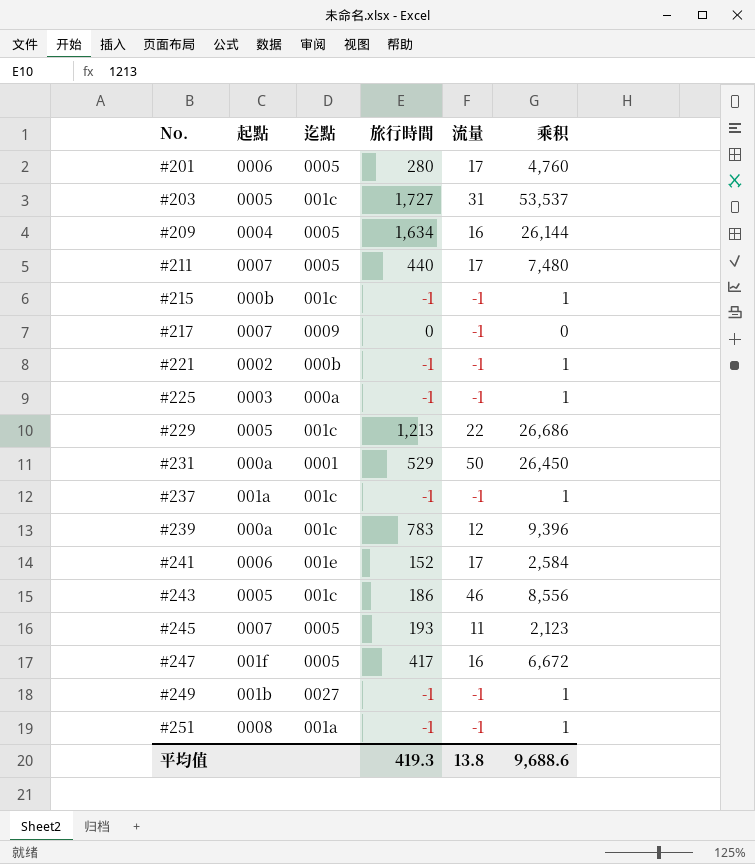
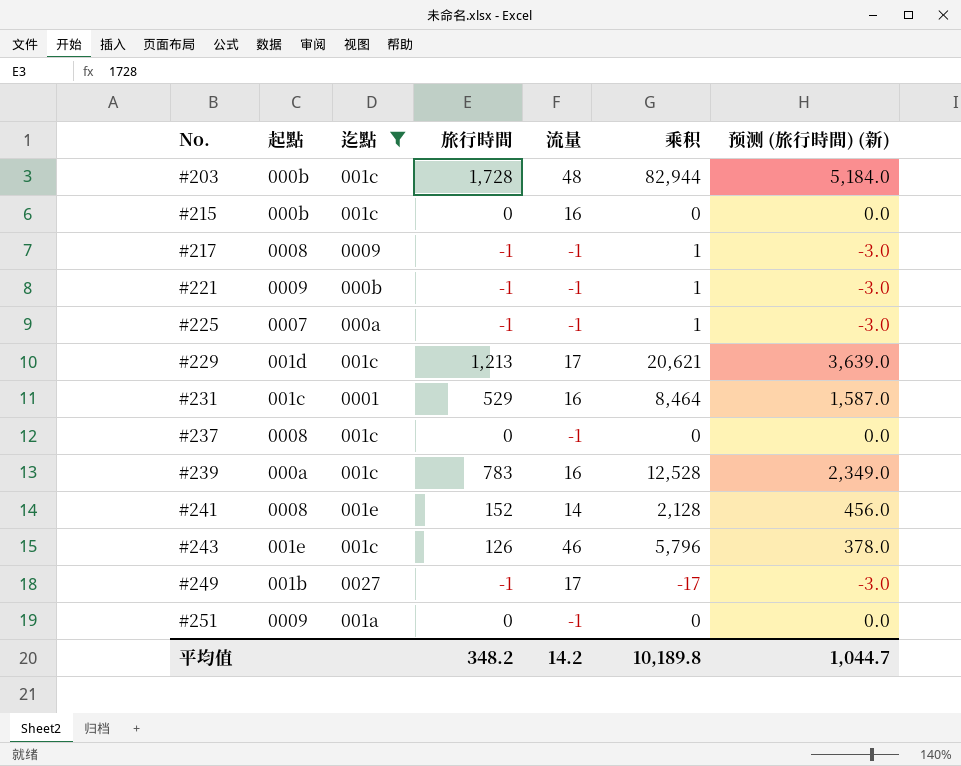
filter: none -> 迄點 != 0005
column 预测 (旅行時間) (新) | formula: none -> [旅行時間] * 3
#203 | 起點: 0005 -> 000b
#203 | 旅行時間: 1,727 -> 1,728
#203 | 流量: 31 -> 48
#203 | 乘积: 53,537 -> 82,944
#215 | 旅行時間: -1 -> 0
#215 | 流量: -1 -> 16
#215 | 乘积: 1 -> 0
#217 | 起點: 0007 -> 0008
#217 | 旅行時間: 0 -> -1
#217 | 乘积: 0 -> 1
#221 | 起點: 0002 -> 0009
#225 | 起點: 0003 -> 0007
#229 | 起點: 0005 -> 001d
#229 | 流量: 22 -> 17
#229 | 乘积: 26,686 -> 20,621
#231 | 起點: 000a -> 001c
#231 | 流量: 50 -> 16
#231 | 乘积: 26,450 -> 8,464
#237 | 起點: 001a -> 0008
#237 | 旅行時間: -1 -> 0
#237 | 乘积: 1 -> 0
#239 | 流量: 12 -> 16
#239 | 乘积: 9,396 -> 12,528
#241 | 起點: 0006 -> 0008
#241 | 流量: 17 -> 14
#241 | 乘积: 2,584 -> 2,128
#243 | 起點: 0005 -> 001e
#243 | 旅行時間: 186 -> 126
#243 | 乘积: 8,556 -> 5,796
#249 | 流量: -1 -> 17
#249 | 乘积: 1 -> -17
#251 | 起點: 0008 -> 0009
#251 | 旅行時間: -1 -> 0
#251 | 乘积: 1 -> 0
平均值 | 旅行時間: 419.3 -> 348.2
平均值 | 流量: 13.8 -> 14.2
平均值 | 乘积: 9,688.6 -> 10,189.8

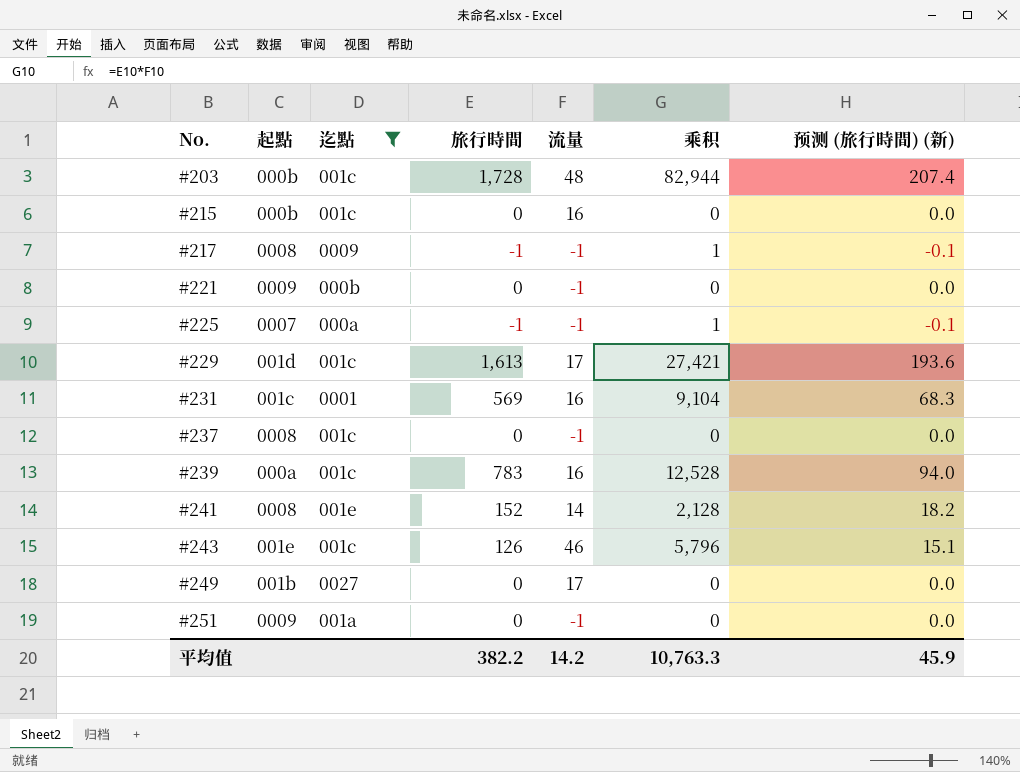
column 预测 (旅行時間) (新) | formula: [旅行時間] * 3 -> [旅行時間] * 0.12
#221 | 旅行時間: -1 -> 0
#221 | 乘积: 1 -> 0
#229 | 旅行時間: 1,213 -> 1,613
#229 | 乘积: 20,621 -> 27,421
#231 | 旅行時間: 529 -> 569
#231 | 乘积: 8,464 -> 9,104
#249 | 旅行時間: -1 -> 0
#249 | 乘积: -17 -> 0
平均值 | 旅行時間: 348.2 -> 382.2
平均值 | 乘积: 10,189.8 -> 10,763.3
平均值 | 预测 (旅行時間) (新): 1,044.7 -> 45.9

